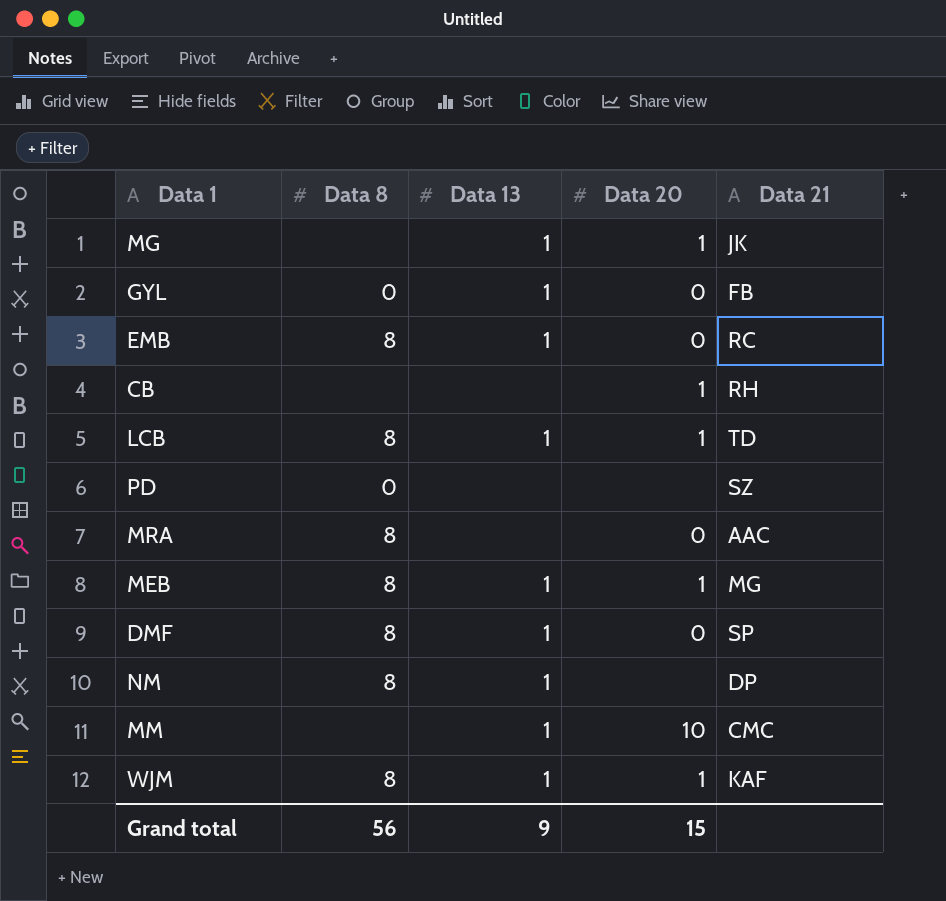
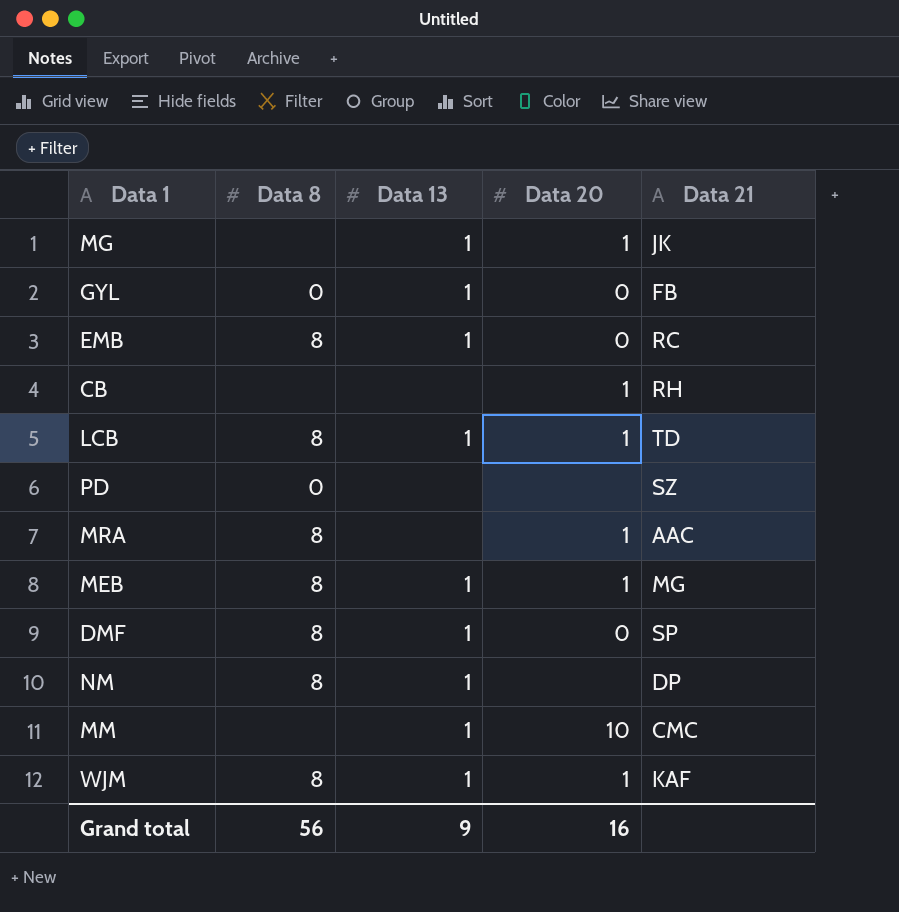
MRA | Data 20: 0 -> 1
Grand total | Data 20: 15 -> 16

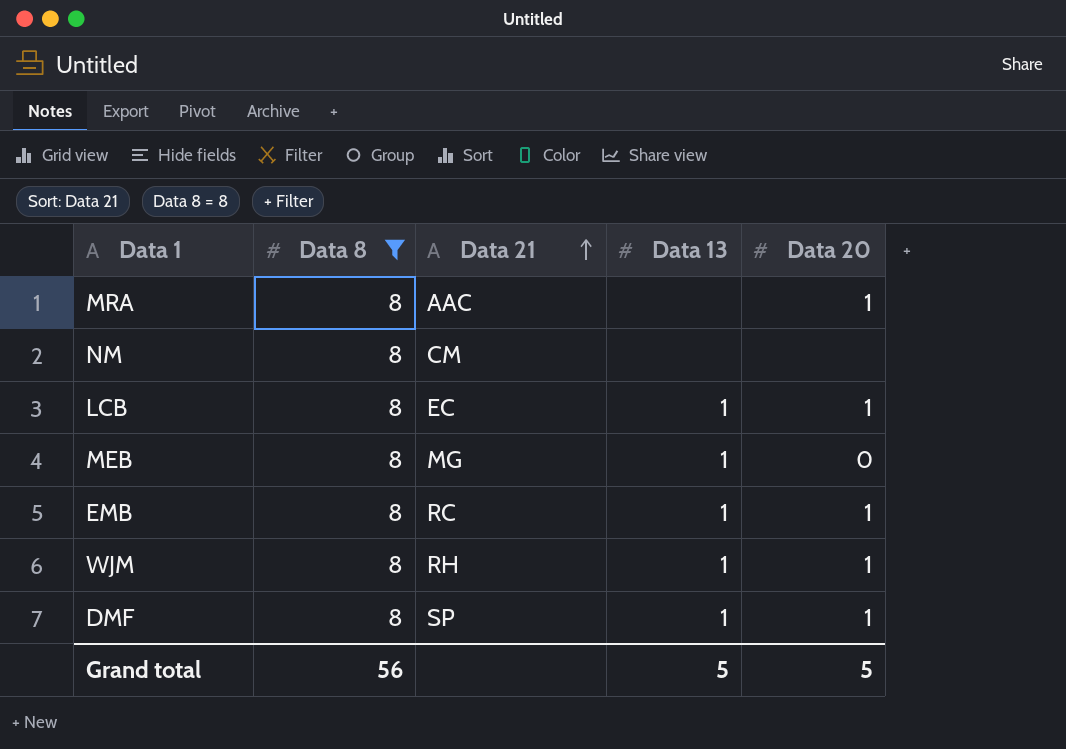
filter: none -> Data 8 = 8
row order: none -> Data 21 ascending
column Data 21 | position: 5 -> 3
NM | Data 21: DP -> CM
NM | Data 13: 1 -> none
LCB | Data 21: TD -> EC
MEB | Data 20: 1 -> 0
EMB | Data 20: 0 -> 1
WJM | Data 21: KAF -> RH
DMF | Data 20: 0 -> 1
Grand total | Data 13: 9 -> 5
Grand total | Data 20: 16 -> 5

